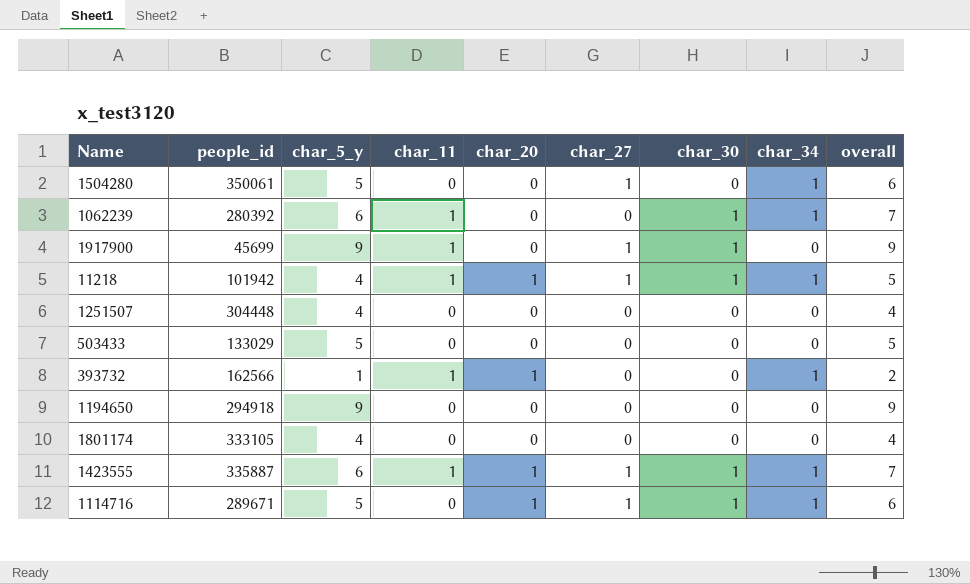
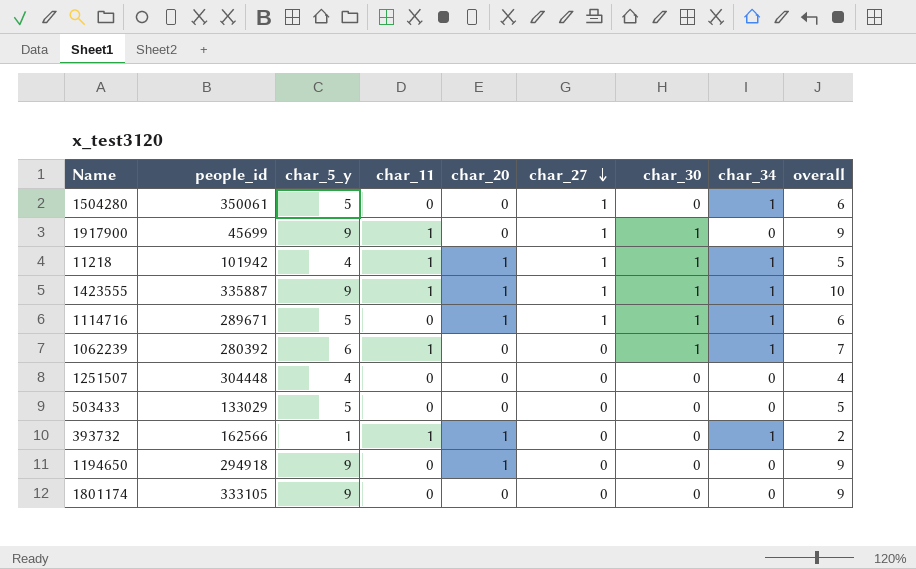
row order: none -> char_27 descending
1423555 | char_5_y: 6 -> 9
1423555 | overall: 7 -> 10
1194650 | char_20: 0 -> 1
1801174 | char_5_y: 4 -> 9
1801174 | overall: 4 -> 9

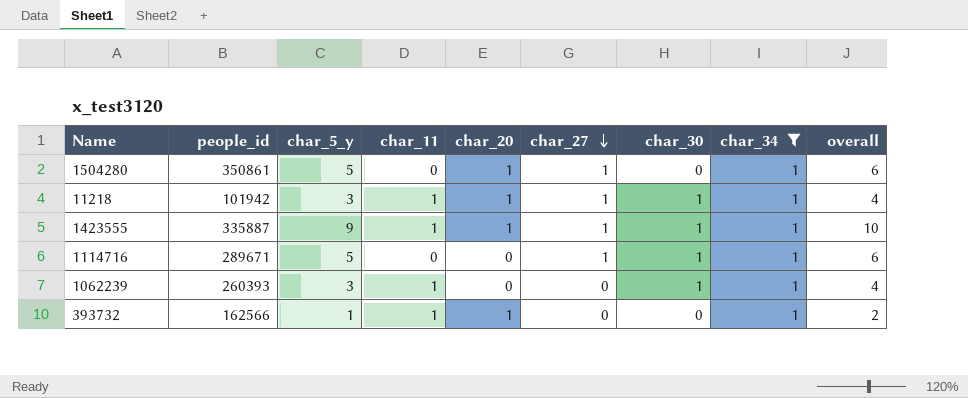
filter: none -> char_34 = 1
1504280 | people_id: 350061 -> 350861
1504280 | char_20: 0 -> 1
11218 | char_5_y: 4 -> 3
11218 | overall: 5 -> 4
1114716 | char_20: 1 -> 0
1062239 | people_id: 280392 -> 260393
1062239 | char_5_y: 6 -> 3
1062239 | overall: 7 -> 4

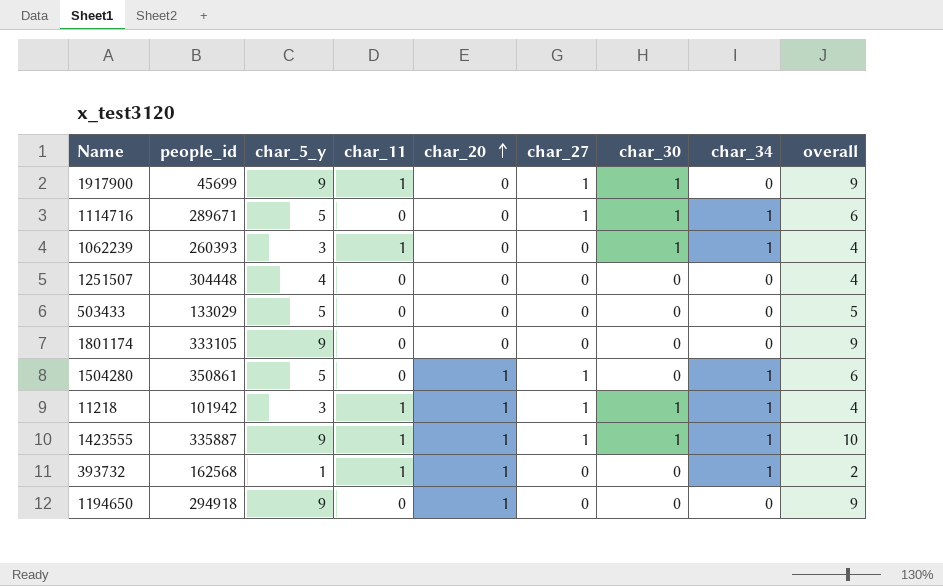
filter: char_34 = 1 -> none
row order: char_27 descending -> char_20 ascending
393732 | people_id: 162566 -> 162568

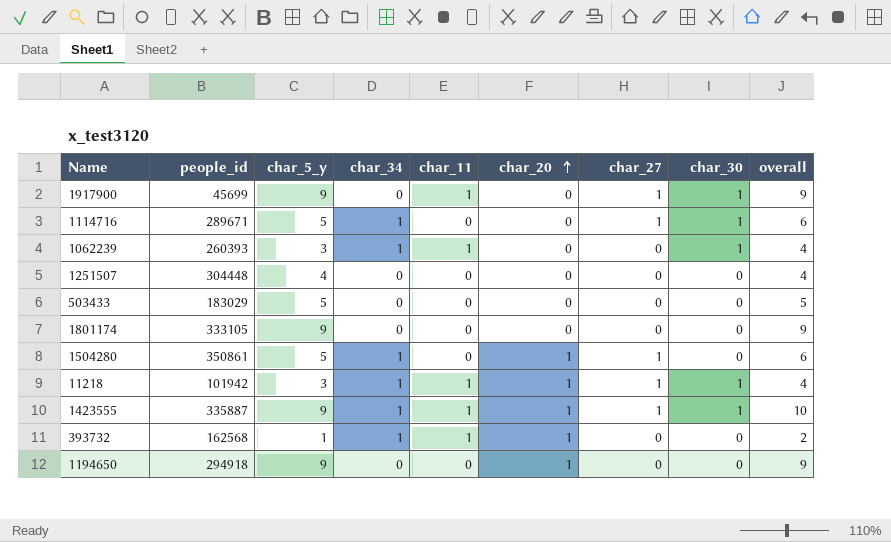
column char_34 | position: 8 -> 4
503433 | people_id: 133029 -> 183029

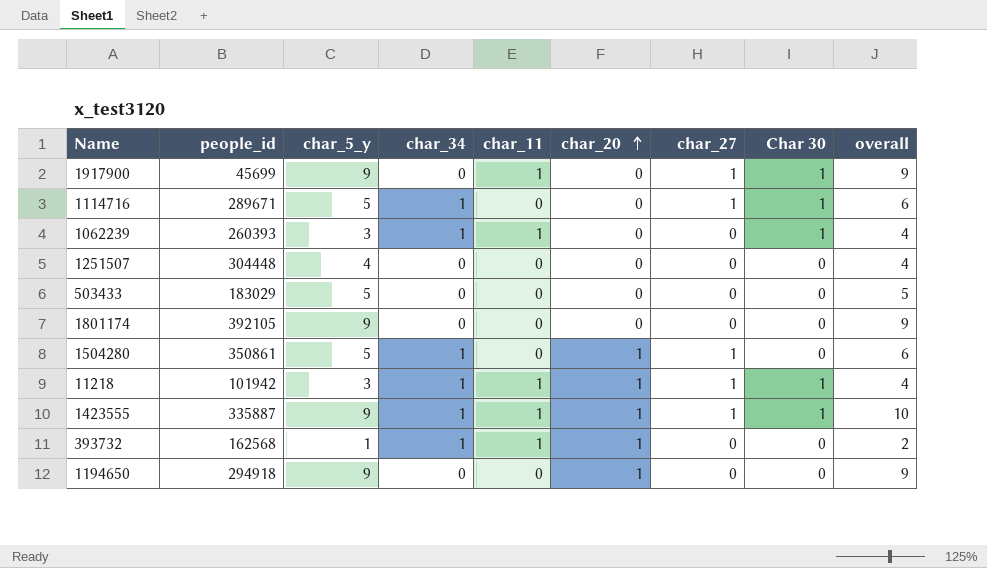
column name: char_30 -> Char 30
1801174 | people_id: 333105 -> 392105

